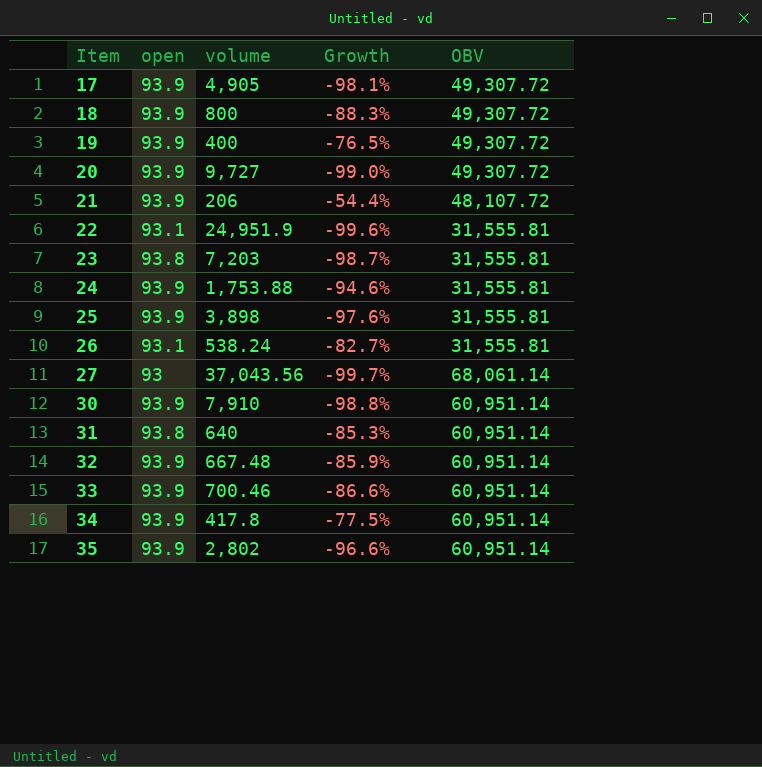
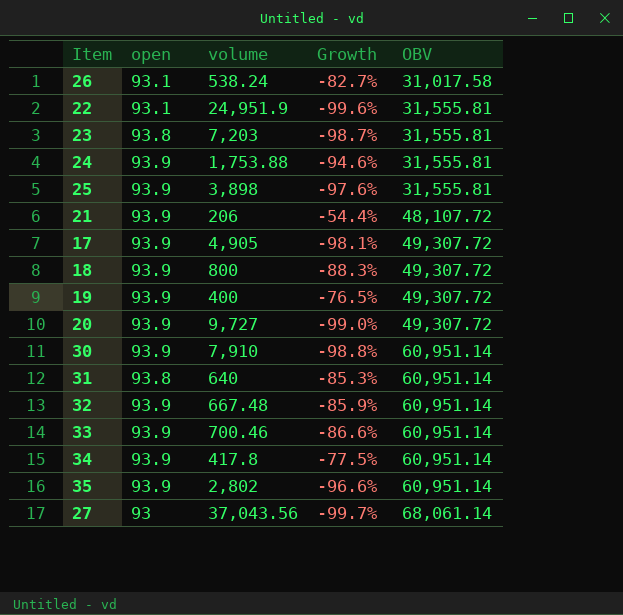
row order: Item ascending -> OBV ascending
26 | OBV: 31,555.81 -> 31,017.58

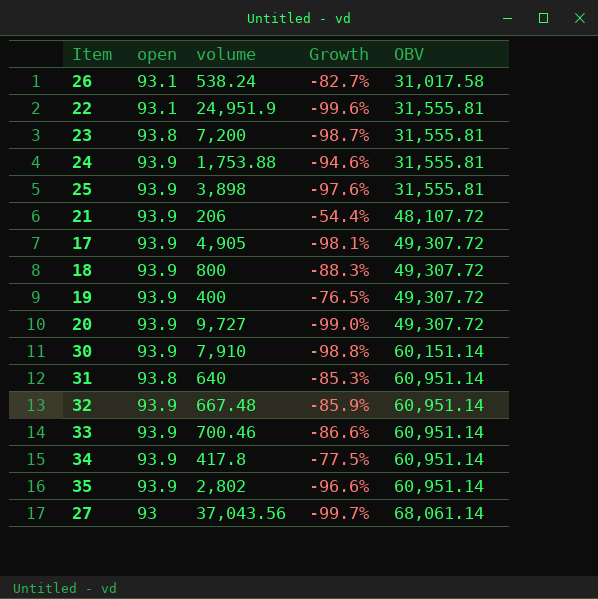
23 | volume: 7,203 -> 7,200
30 | OBV: 60,951.14 -> 60,151.14

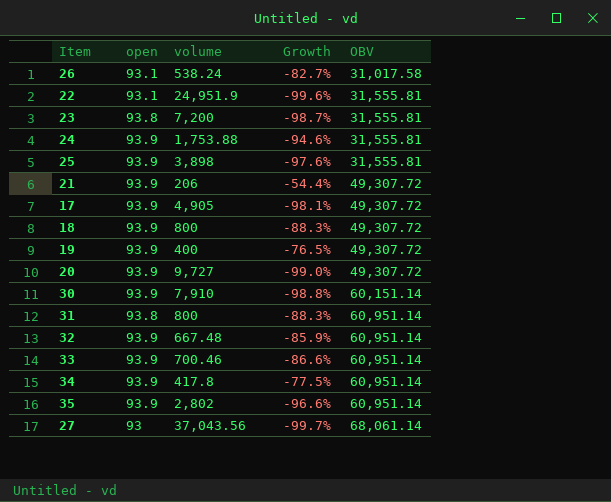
21 | OBV: 48,107.72 -> 49,307.72
31 | volume: 640 -> 800
31 | Growth: -85.3% -> -88.3%

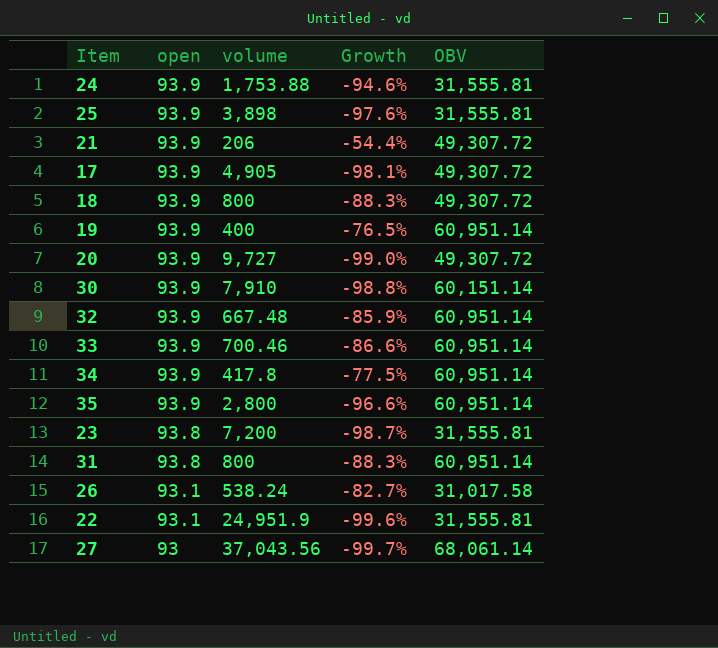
row order: OBV ascending -> open descending
19 | OBV: 49,307.72 -> 60,951.14
35 | volume: 2,802 -> 2,800

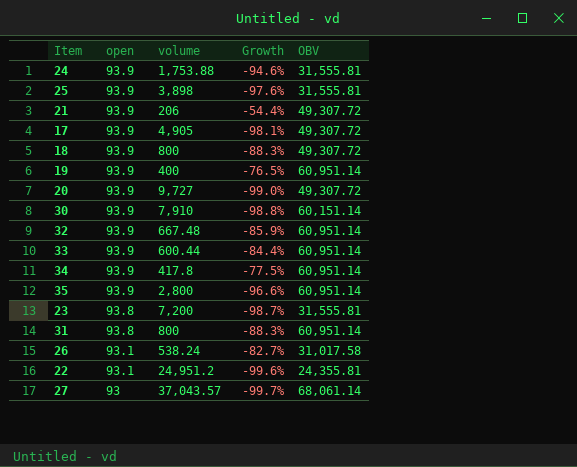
33 | volume: 700.46 -> 600.44
33 | Growth: -86.6% -> -84.4%
22 | volume: 24,951.9 -> 24,951.2
22 | OBV: 31,555.81 -> 24,355.81
27 | volume: 37,043.56 -> 37,043.57

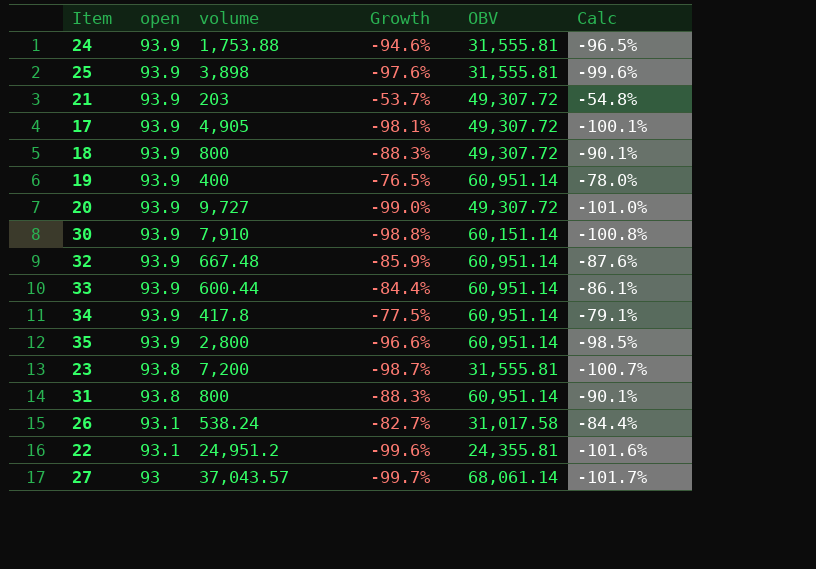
column Calc | formula: none -> [Growth] * 1.02
21 | volume: 206 -> 203
21 | Growth: -54.4% -> -53.7%

